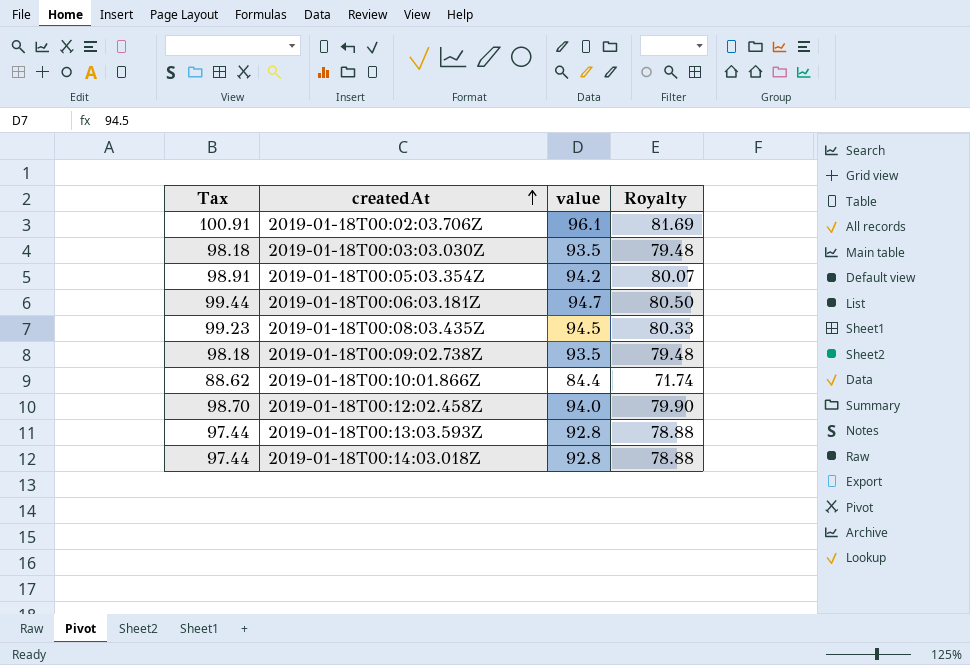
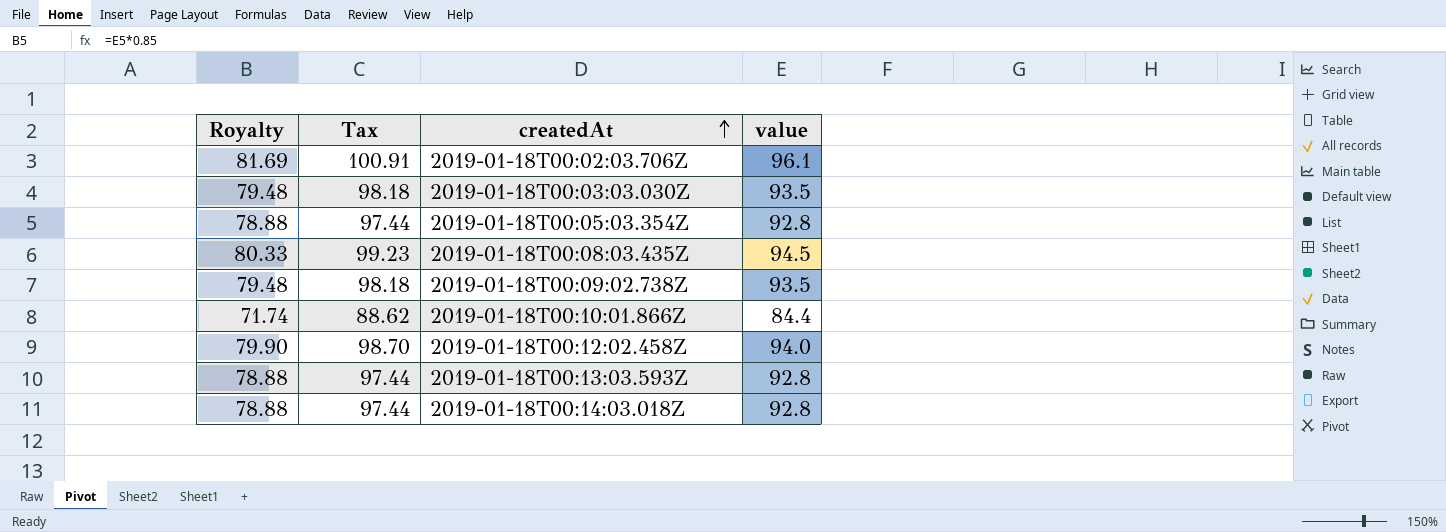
column Royalty | position: 4 -> 1
row 2019-01-18T00:06:03.181Z: 99.44 | 94.7 | 80.50 -> none
2019-01-18T00:05:03.354Z | Royalty: 80.07 -> 78.88
2019-01-18T00:05:03.354Z | Tax: 98.91 -> 97.44
2019-01-18T00:05:03.354Z | value: 94.2 -> 92.8

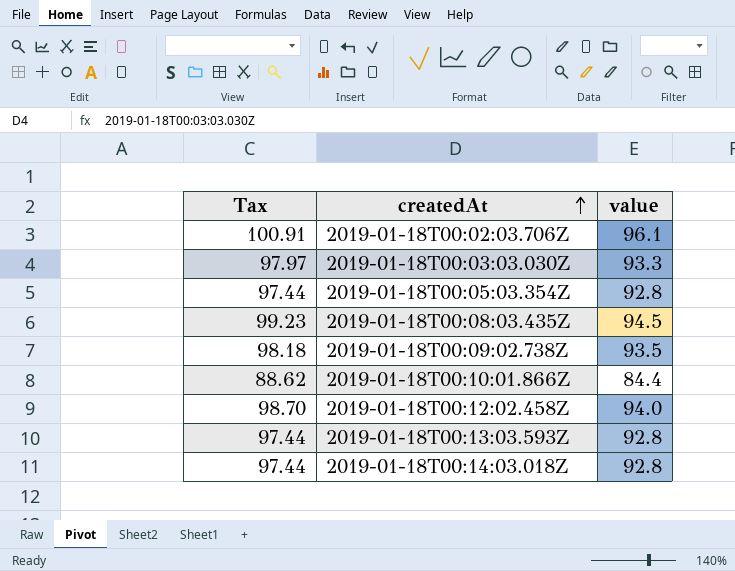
column Royalty | formula: [value] * 0.85 -> none
2019-01-18T00:03:03.030Z | Tax: 98.18 -> 97.97
2019-01-18T00:03:03.030Z | value: 93.5 -> 93.3

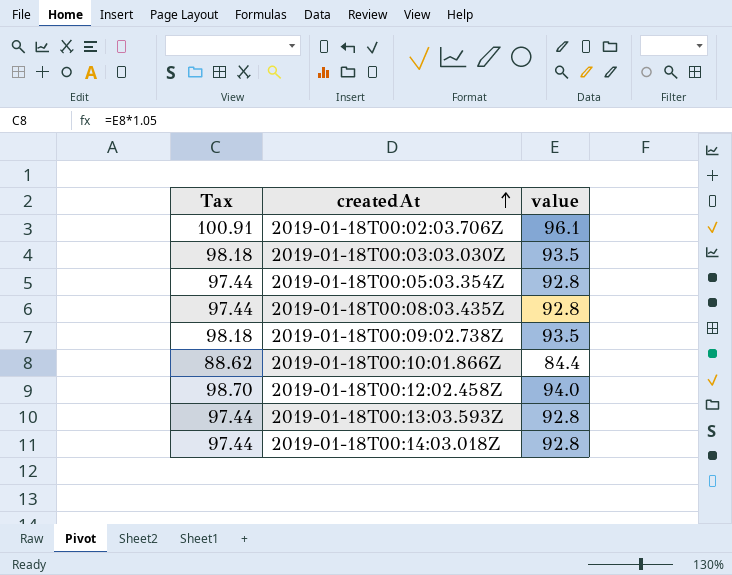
2019-01-18T00:03:03.030Z | Tax: 97.97 -> 98.18
2019-01-18T00:03:03.030Z | value: 93.3 -> 93.5
2019-01-18T00:08:03.435Z | Tax: 99.23 -> 97.44
2019-01-18T00:08:03.435Z | value: 94.5 -> 92.8

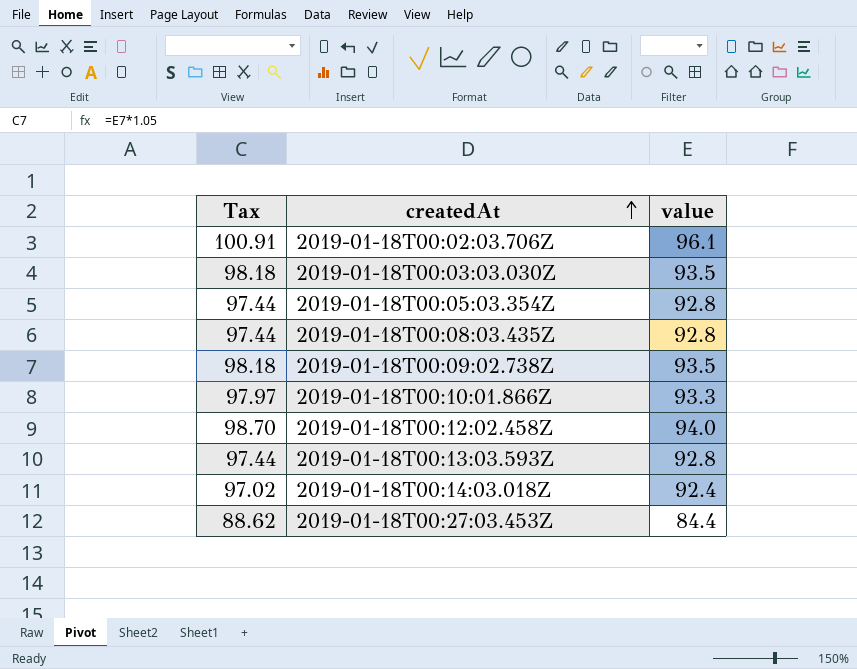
2019-01-18T00:10:01.866Z | Tax: 88.62 -> 97.97
2019-01-18T00:10:01.866Z | value: 84.4 -> 93.3
2019-01-18T00:14:03.018Z | Tax: 97.44 -> 97.02
2019-01-18T00:14:03.018Z | value: 92.8 -> 92.4
row 2019-01-18T00:27:03.453Z: none -> 88.62 | 84.4

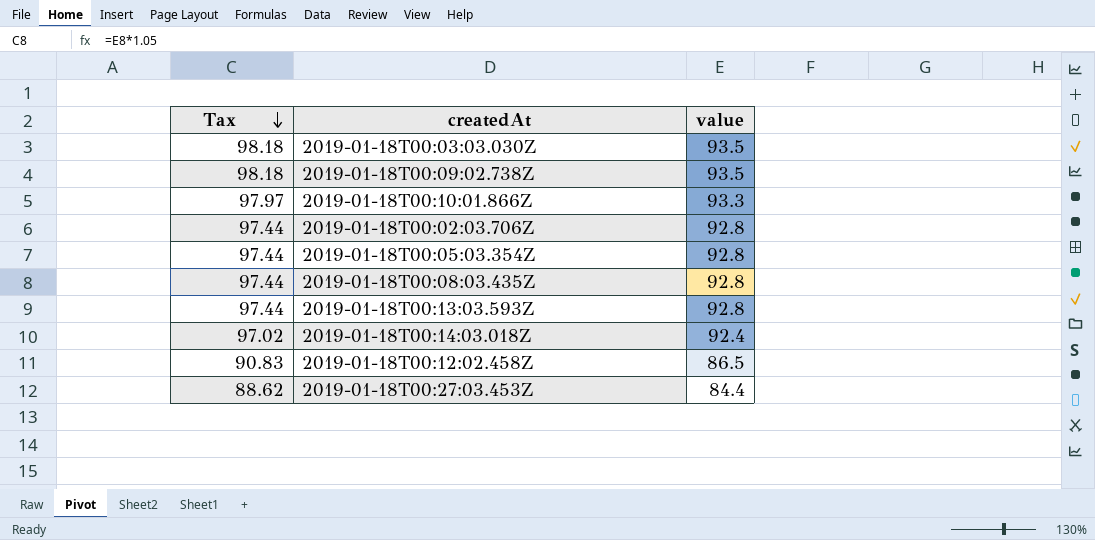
row order: createdAt ascending -> Tax descending
2019-01-18T00:02:03.706Z | Tax: 100.91 -> 97.44
2019-01-18T00:02:03.706Z | value: 96.1 -> 92.8
2019-01-18T00:12:02.458Z | Tax: 98.70 -> 90.83
2019-01-18T00:12:02.458Z | value: 94.0 -> 86.5

